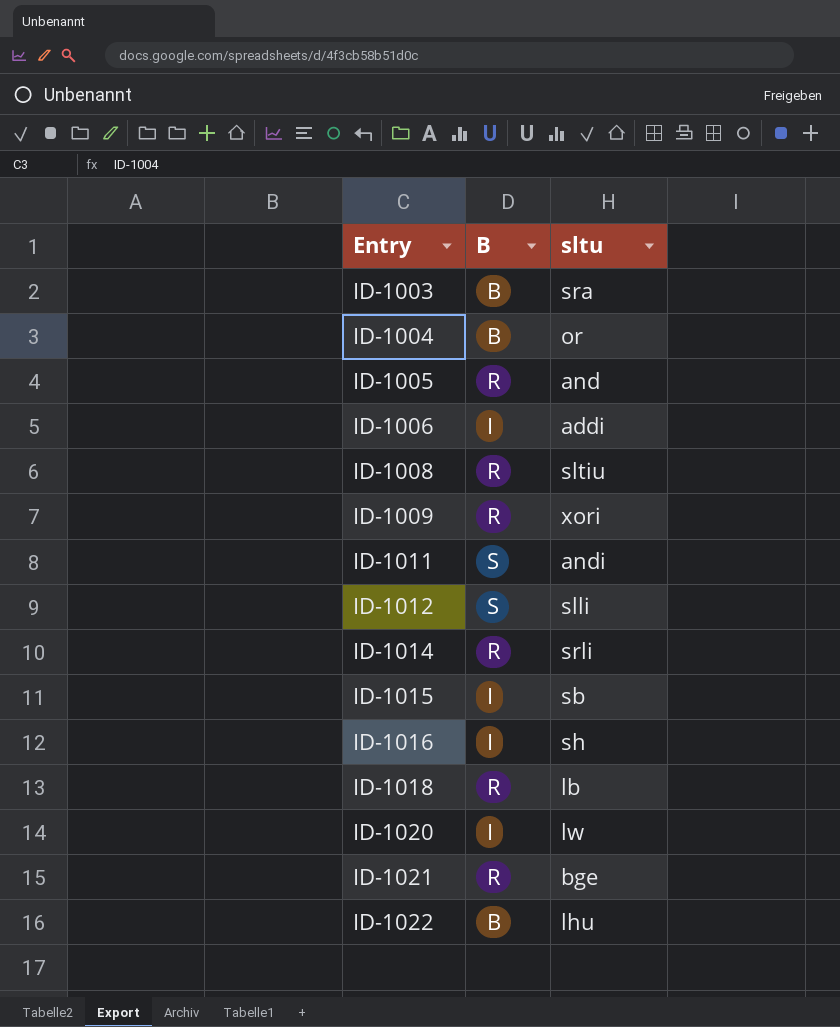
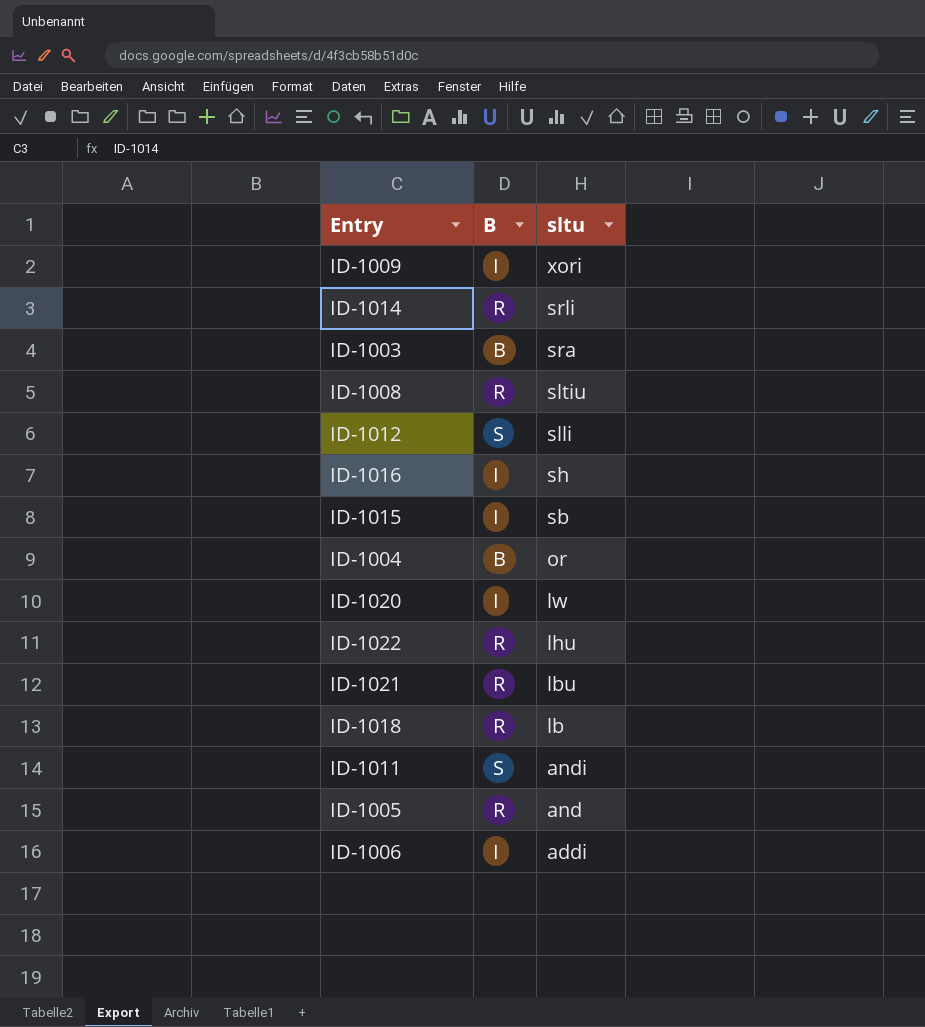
row order: Entry ascending -> sltu descending
ID-1009 | B: R -> I
ID-1022 | B: B -> R
ID-1021 | sltu: bge -> lbu

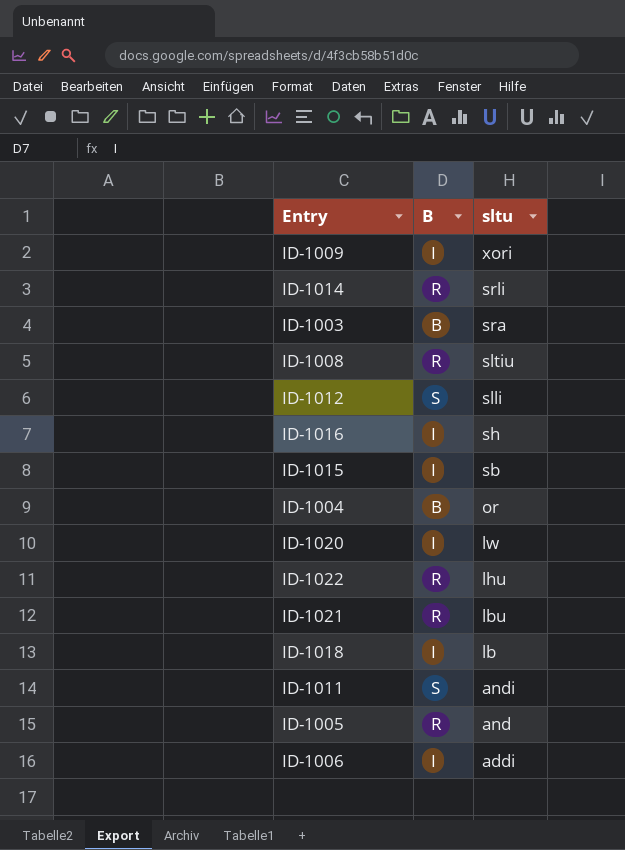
ID-1018 | B: R -> I

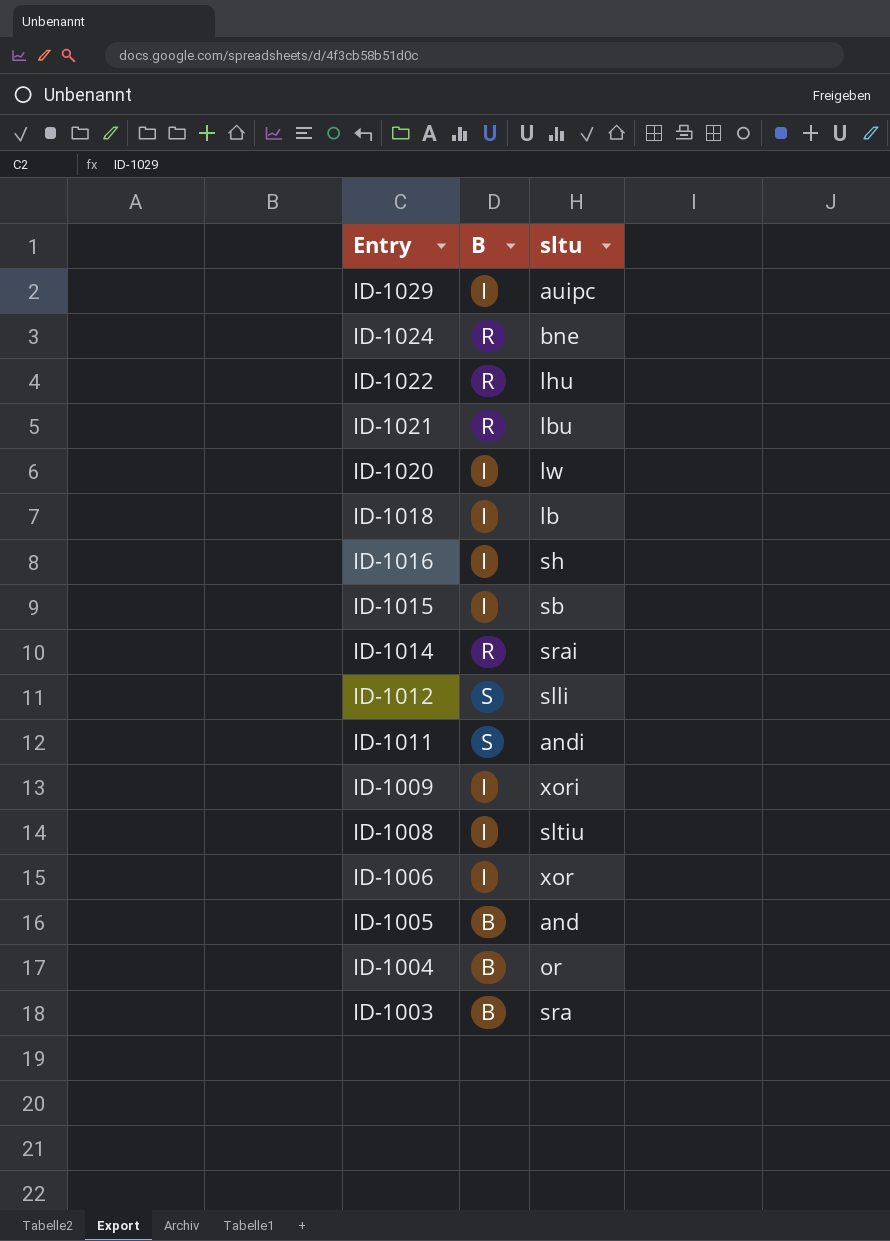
row order: sltu descending -> Entry descending
row ID-1029: none -> I | auipc
row ID-1024: none -> R | bne
ID-1014 | sltu: srli -> srai
ID-1008 | B: R -> I
ID-1006 | sltu: addi -> xor
ID-1005 | B: R -> B

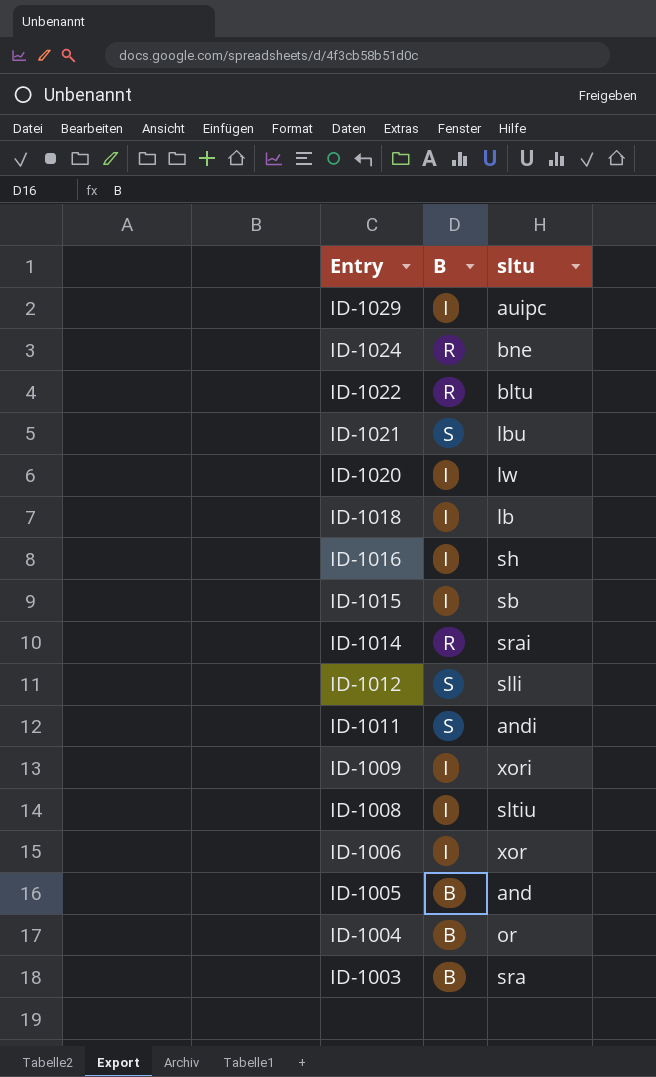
ID-1022 | sltu: lhu -> bltu
ID-1021 | B: R -> S

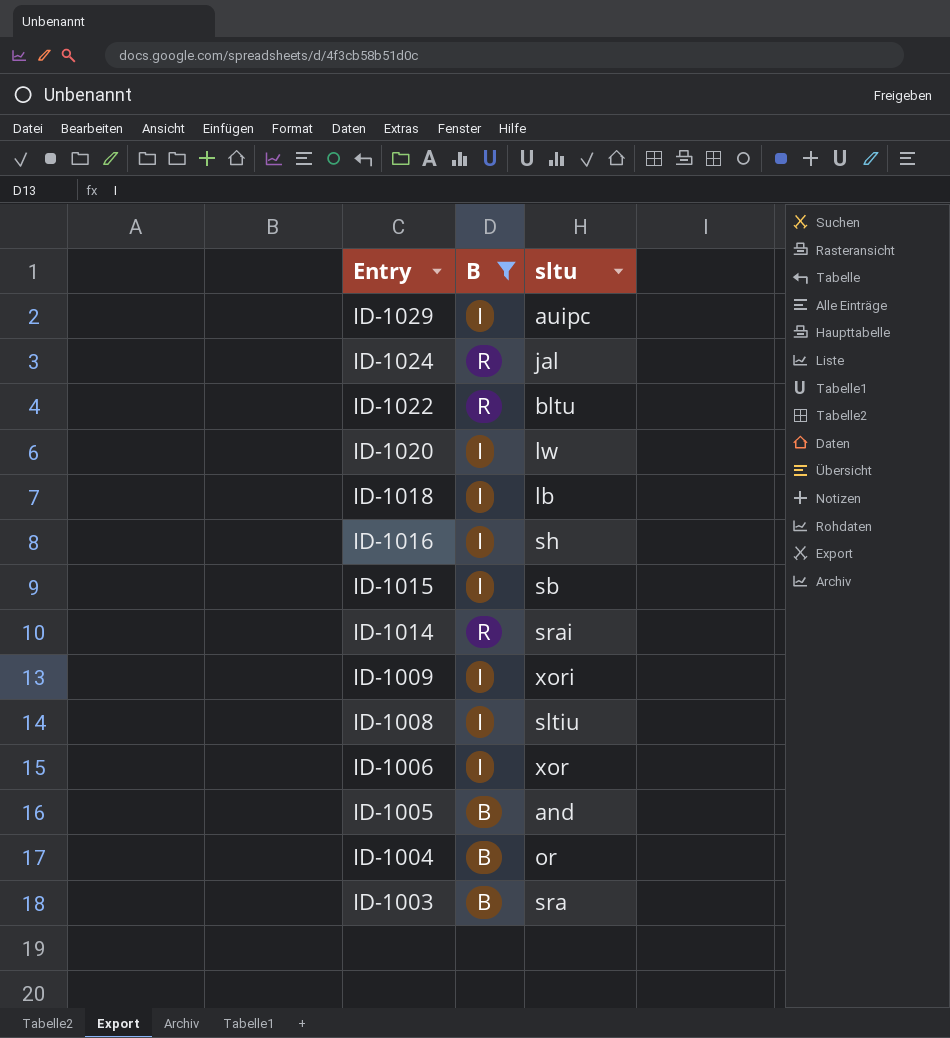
filter: none -> B != S
ID-1024 | sltu: bne -> jal

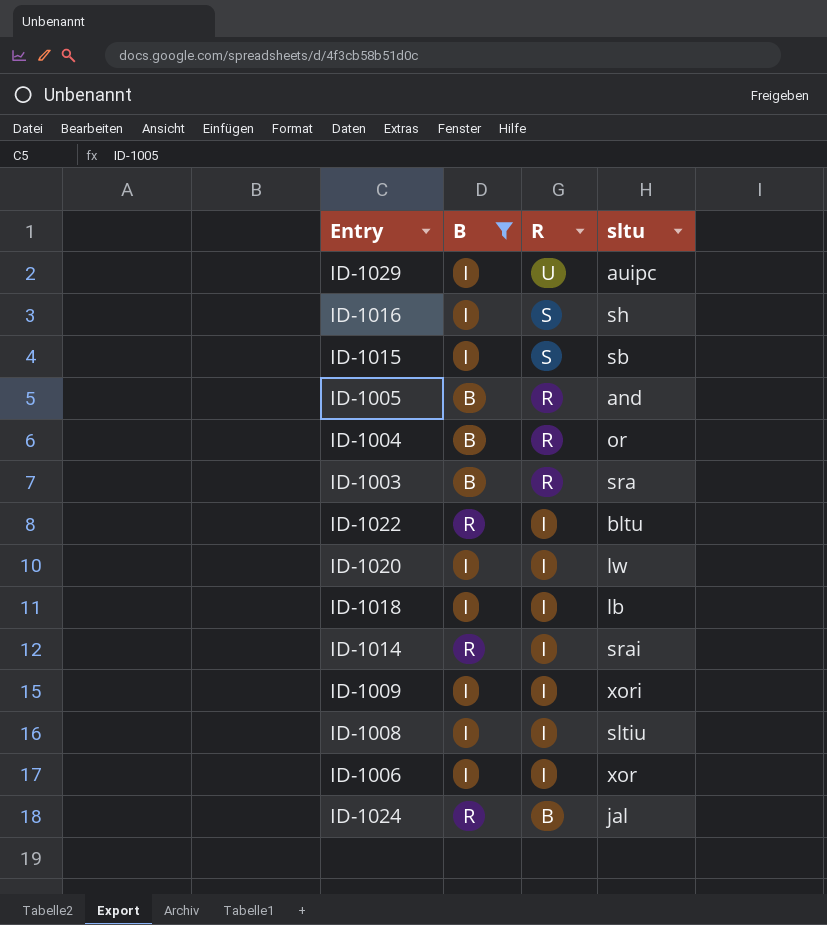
row order: Entry descending -> R descending
column R | position: none -> 3

